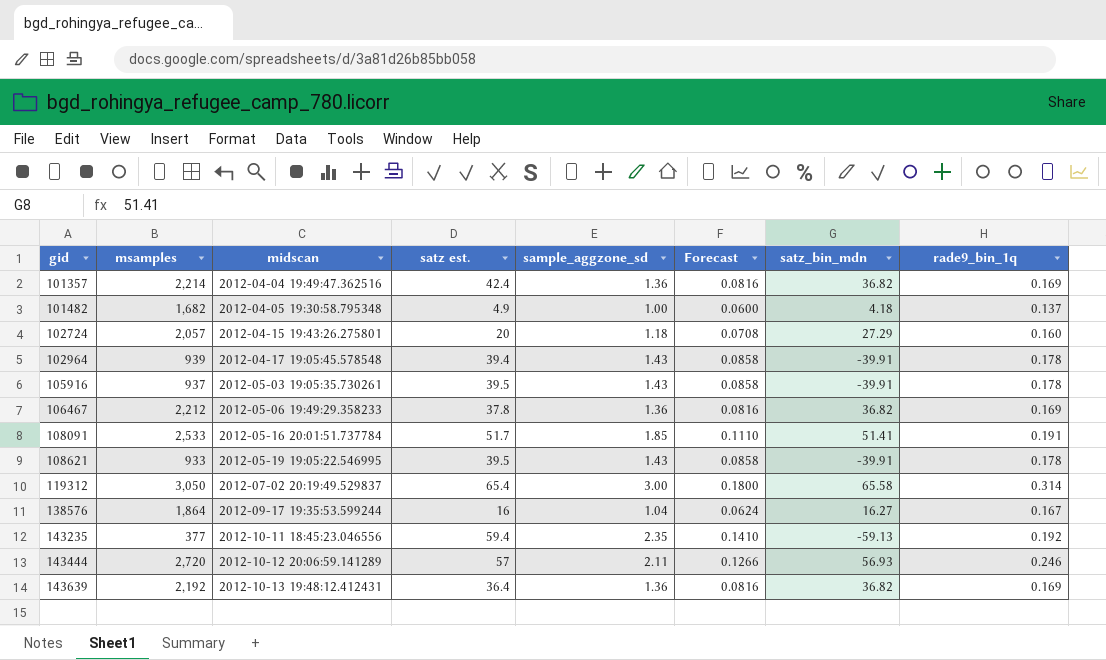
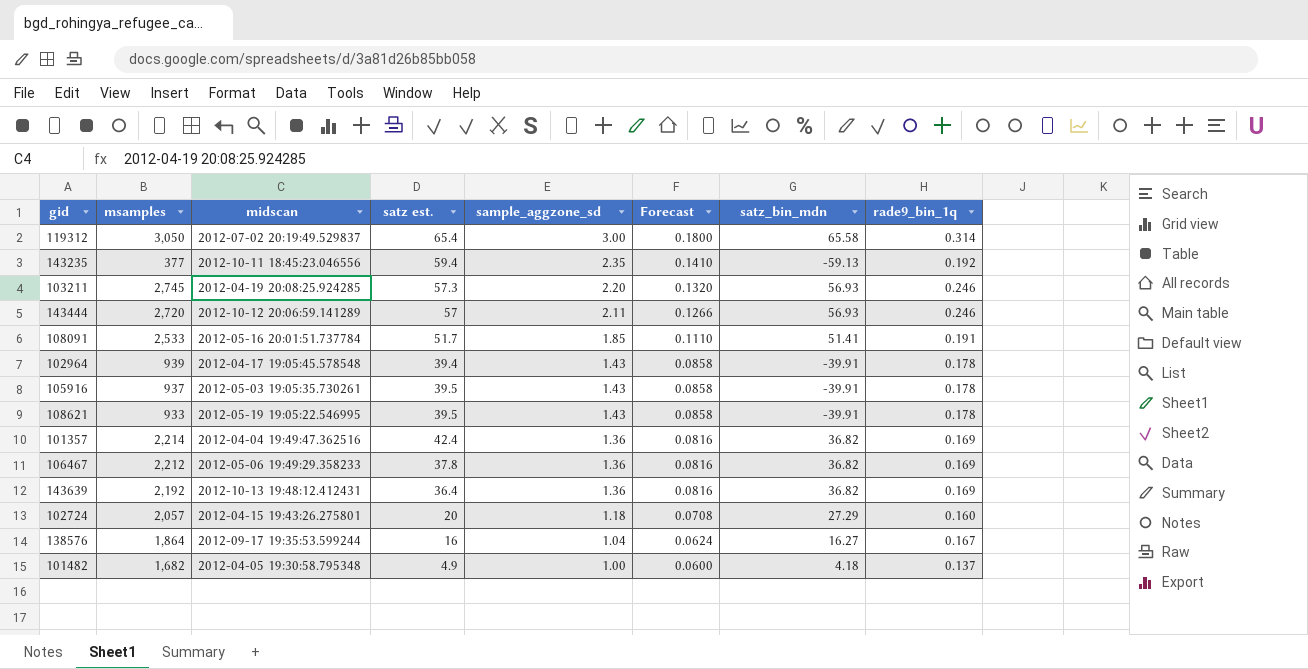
row order: gid ascending -> sample_aggzone_sd descending
row 103211: none -> 2,745 | 2012-04-19 20:08:25.924285 | 57.3 | 2.20 | 0.1320 | 56.93 | 0.246

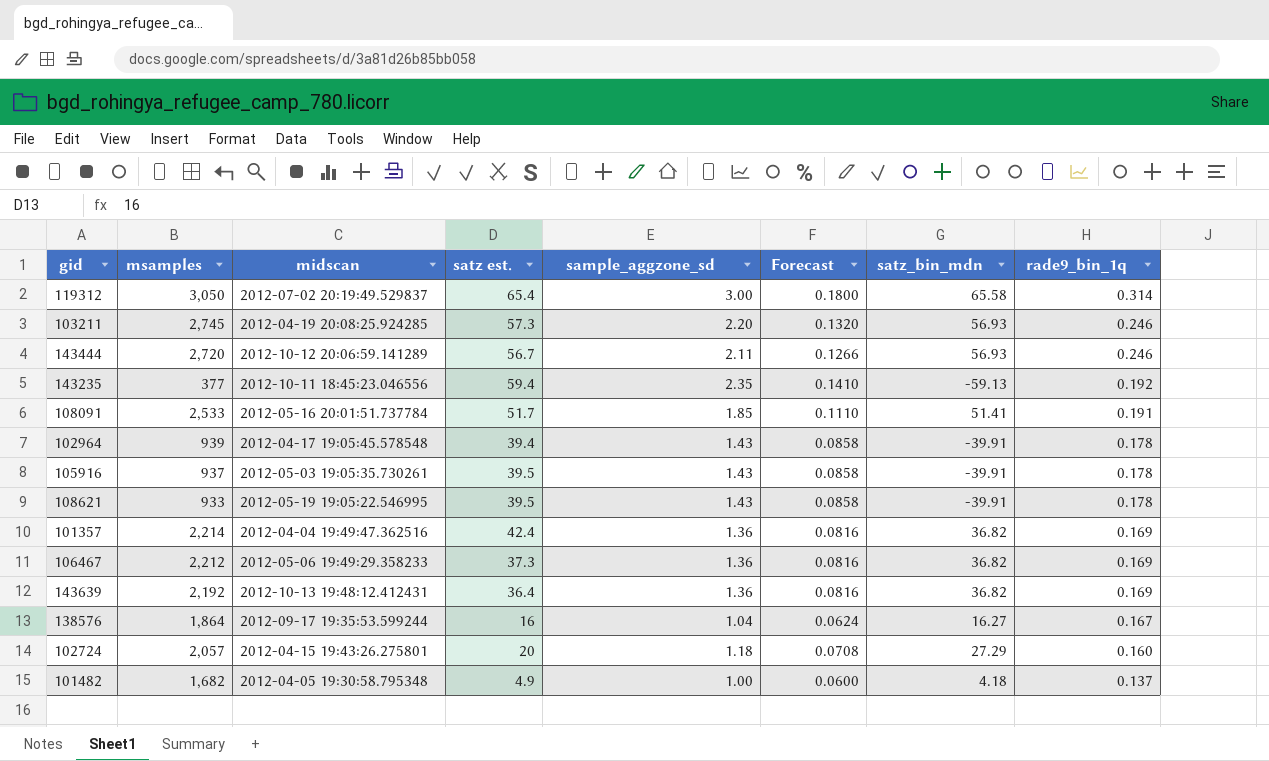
row order: sample_aggzone_sd descending -> rade9_bin_1q descending
143444 | satz est.: 57 -> 56.7
106467 | satz est.: 37.8 -> 37.3

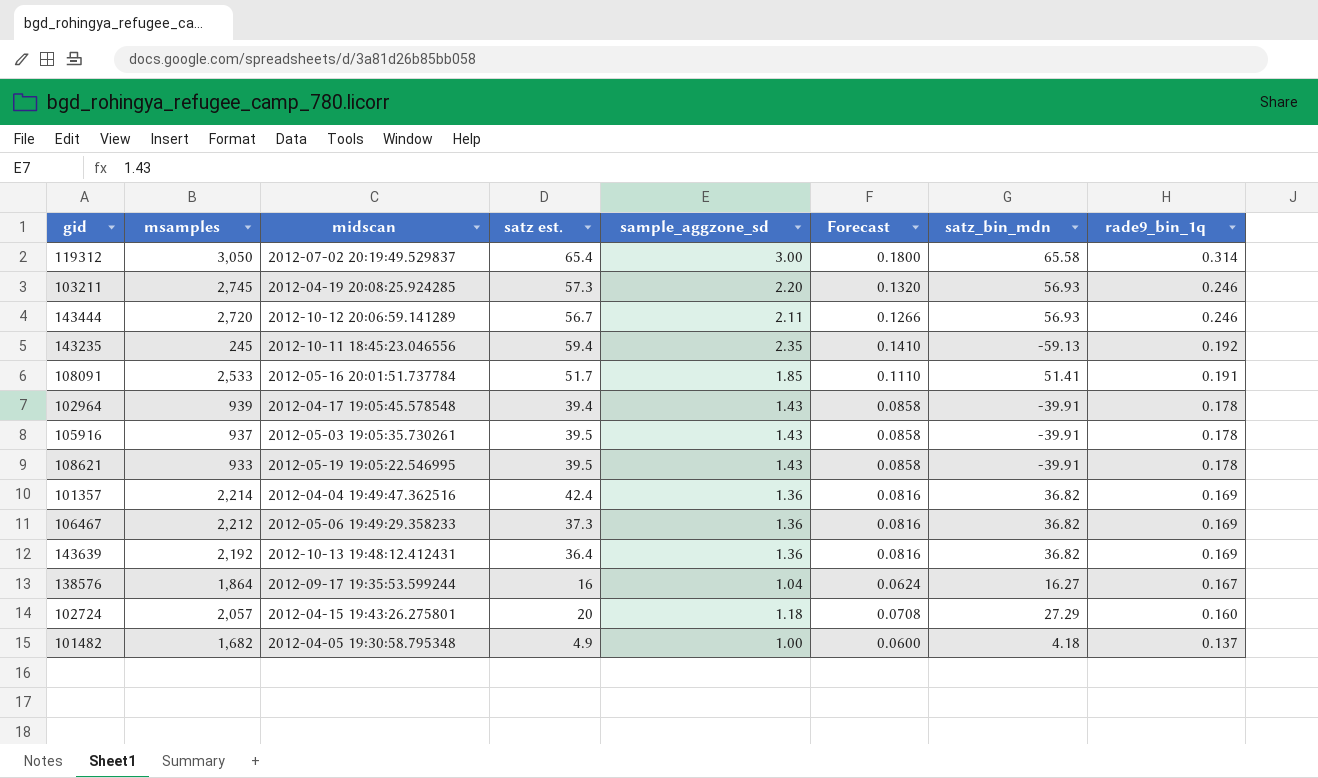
143235 | msamples: 377 -> 245

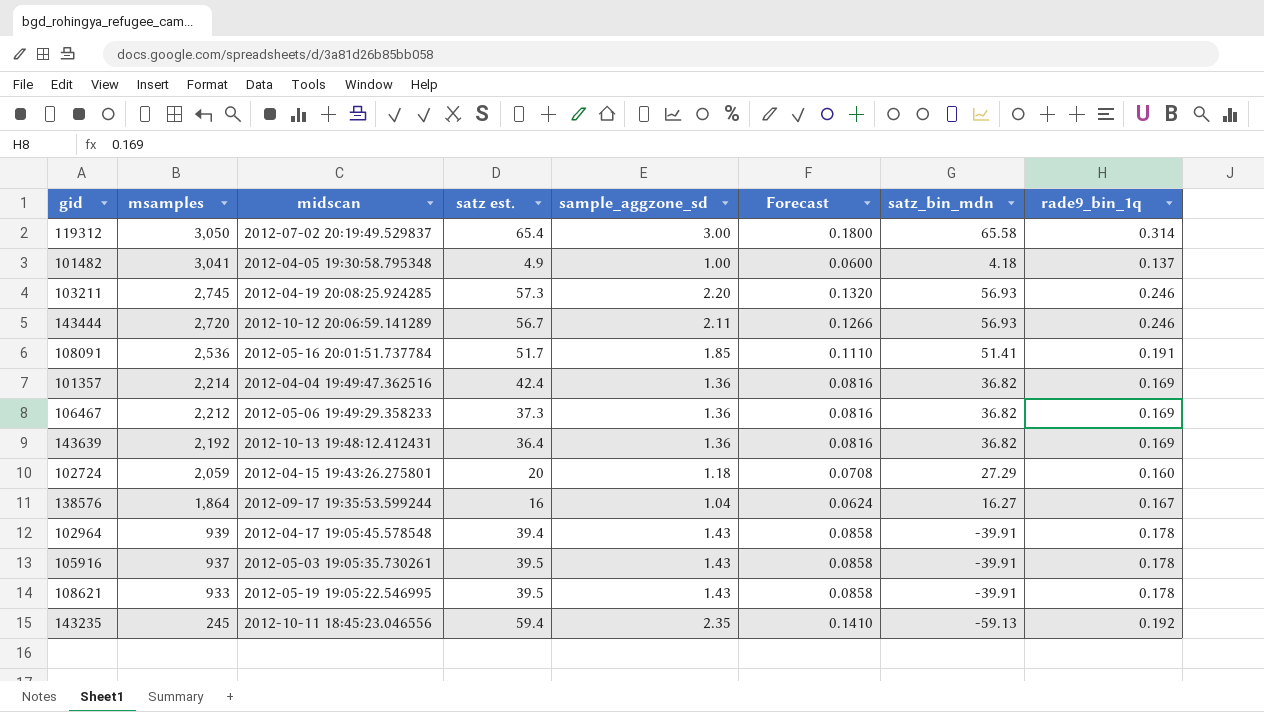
row order: rade9_bin_1q descending -> msamples descending
101482 | msamples: 1,682 -> 3,041
108091 | msamples: 2,533 -> 2,536
102724 | msamples: 2,057 -> 2,059

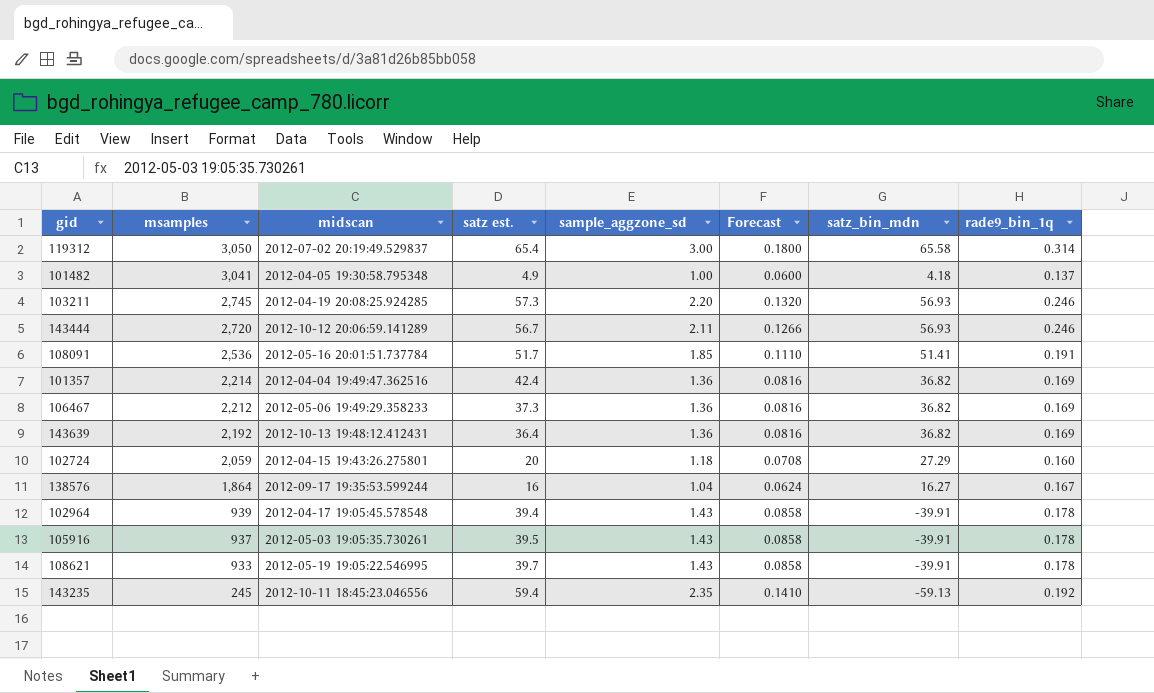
108621 | satz est.: 39.5 -> 39.7

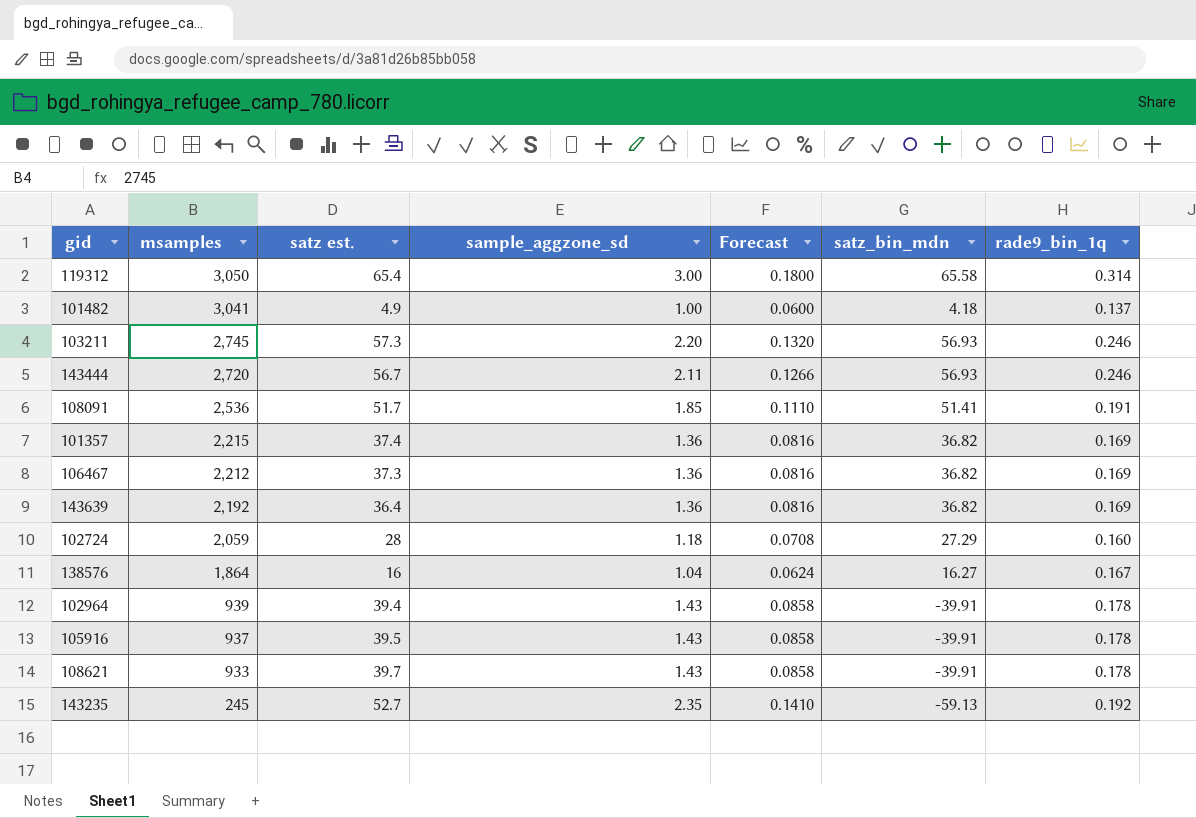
column midscan | position: 3 -> none
101357 | msamples: 2,214 -> 2,215
101357 | satz est.: 42.4 -> 37.4
102724 | satz est.: 20 -> 28
143235 | satz est.: 59.4 -> 52.7

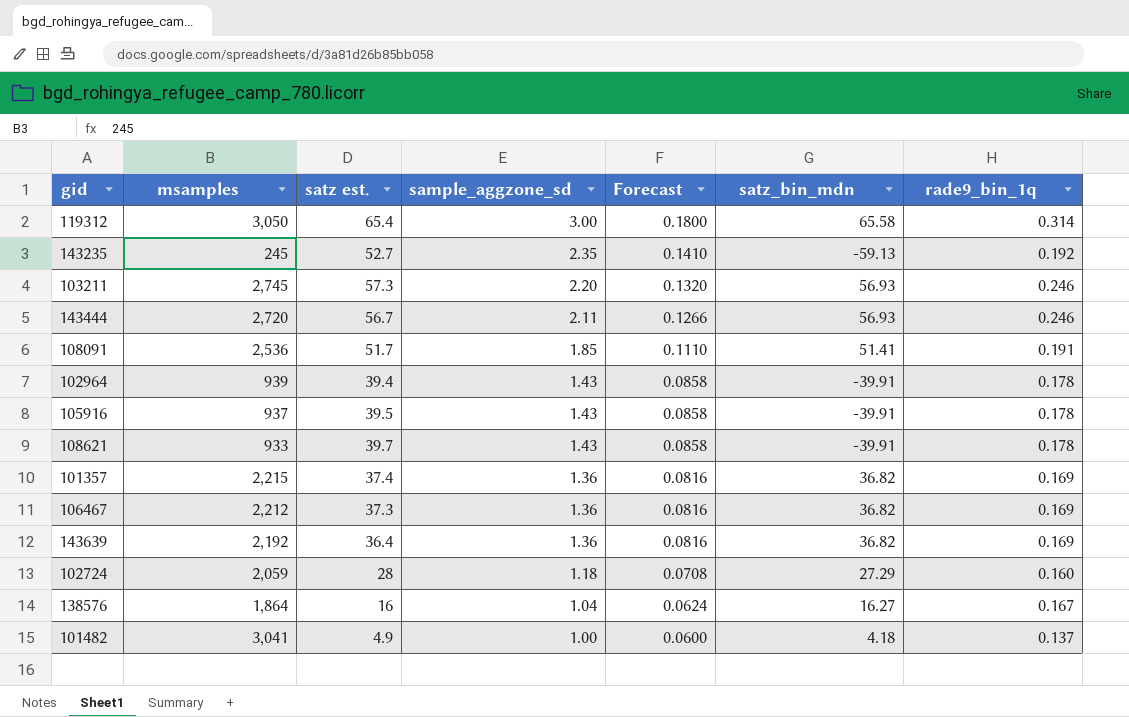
row order: msamples descending -> sample_aggzone_sd descending

